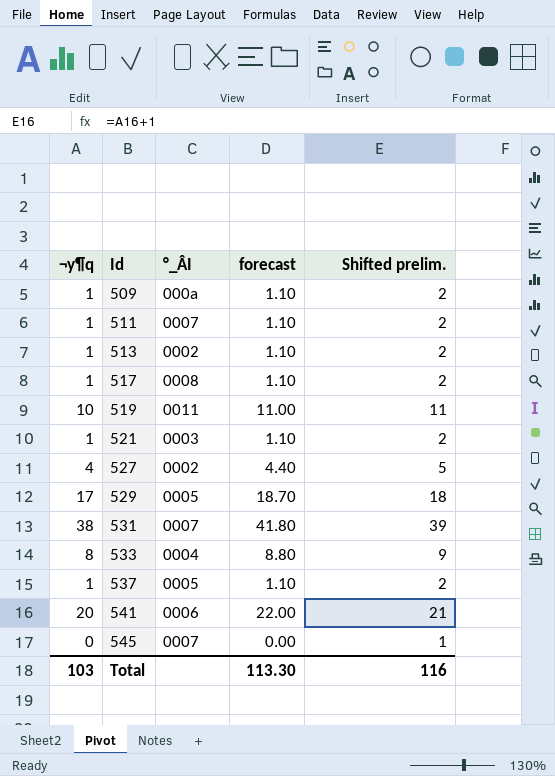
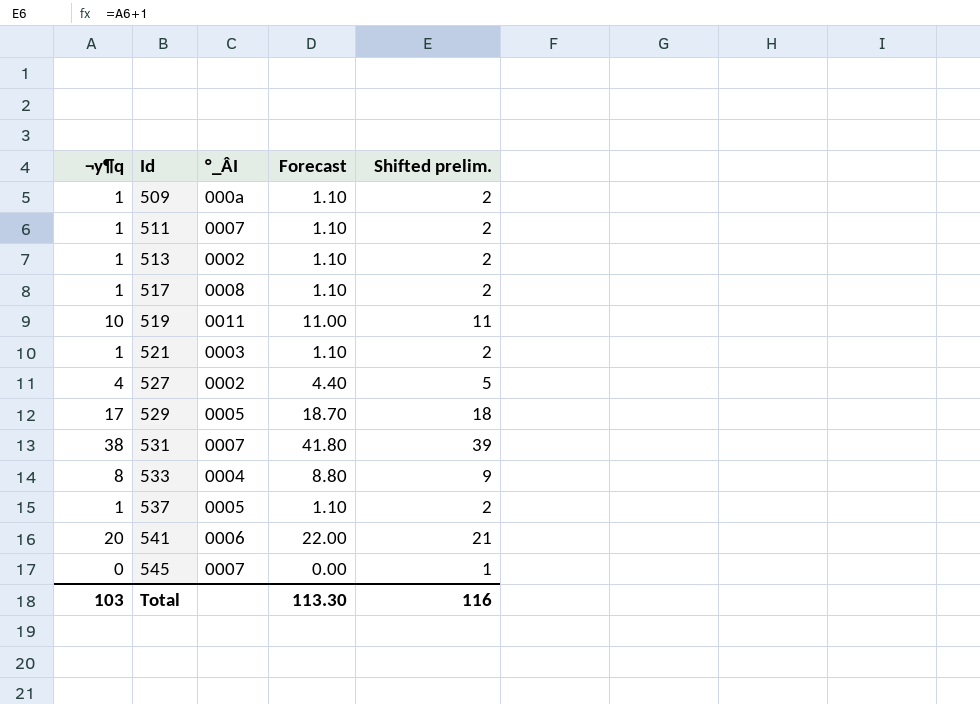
column name: forecast -> Forecast

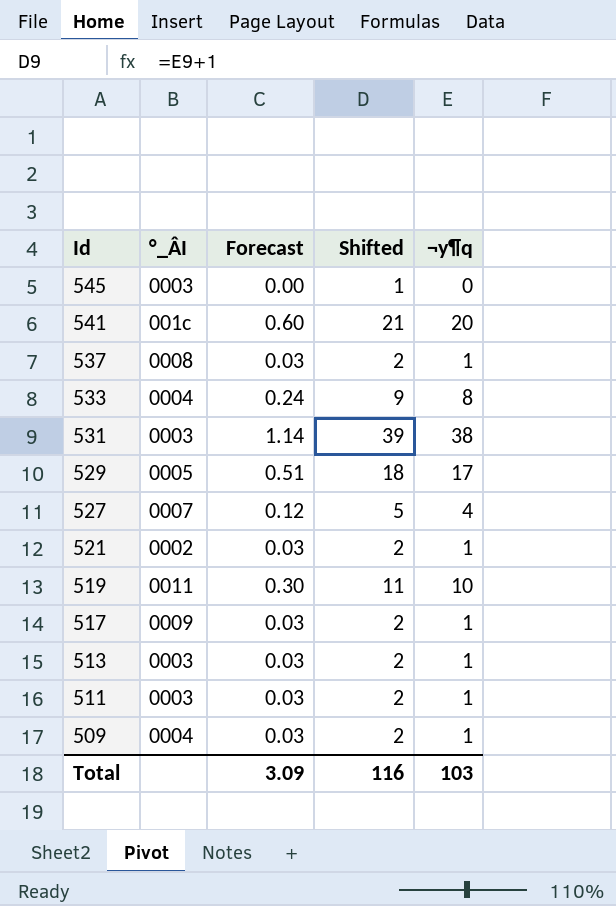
row order: Id ascending -> Id descending
column Forecast | formula: [¬y¶q] * 1.1 -> [¬y¶q] * 0.03
column name: Shifted prelim. -> Shifted
column ¬y¶q | position: 1 -> 5
545 | °_ÂI: 0007 -> 0003
541 | °_ÂI: 0006 -> 001c
537 | °_ÂI: 0005 -> 0008
531 | °_ÂI: 0007 -> 0003
527 | °_ÂI: 0002 -> 0007
521 | °_ÂI: 0003 -> 0002
517 | °_ÂI: 0008 -> 0009
513 | °_ÂI: 0002 -> 0003
511 | °_ÂI: 0007 -> 0003
509 | °_ÂI: 000a -> 0004
Total | Forecast: 113.30 -> 3.09

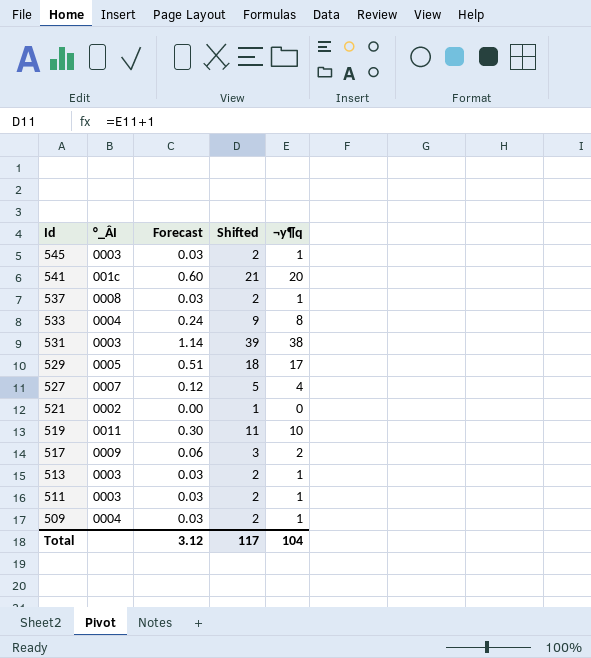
545 | Forecast: 0.00 -> 0.03
545 | Shifted: 1 -> 2
545 | ¬y¶q: 0 -> 1
521 | Forecast: 0.03 -> 0.00
521 | Shifted: 2 -> 1
521 | ¬y¶q: 1 -> 0
517 | Forecast: 0.03 -> 0.06
517 | Shifted: 2 -> 3
517 | ¬y¶q: 1 -> 2
Total | Forecast: 3.09 -> 3.12
Total | Shifted: 116 -> 117
Total | ¬y¶q: 103 -> 104

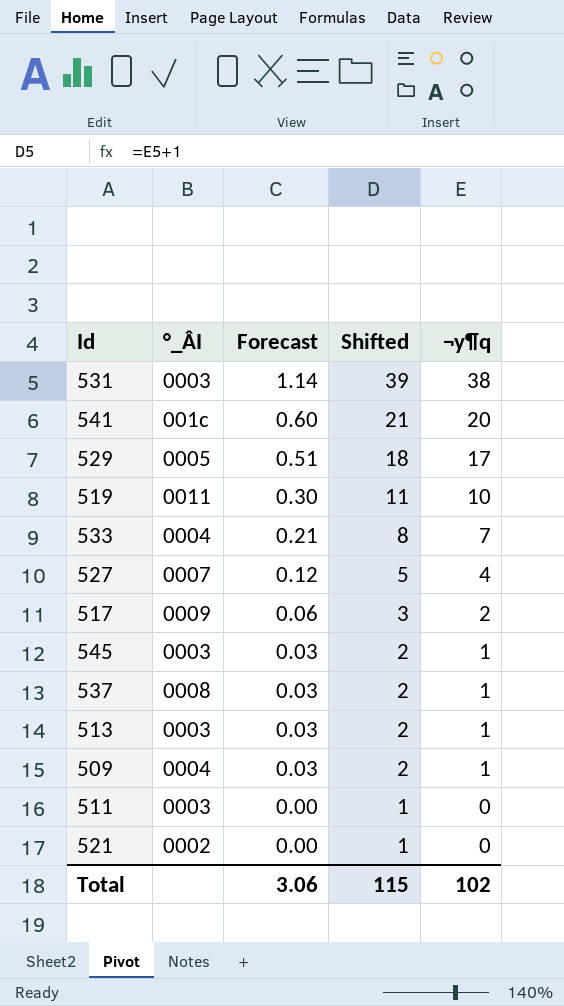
row order: Id descending -> Forecast descending
533 | Forecast: 0.24 -> 0.21
533 | Shifted: 9 -> 8
533 | ¬y¶q: 8 -> 7
511 | Forecast: 0.03 -> 0.00
511 | Shifted: 2 -> 1
511 | ¬y¶q: 1 -> 0
Total | Forecast: 3.12 -> 3.06
Total | Shifted: 117 -> 115
Total | ¬y¶q: 104 -> 102

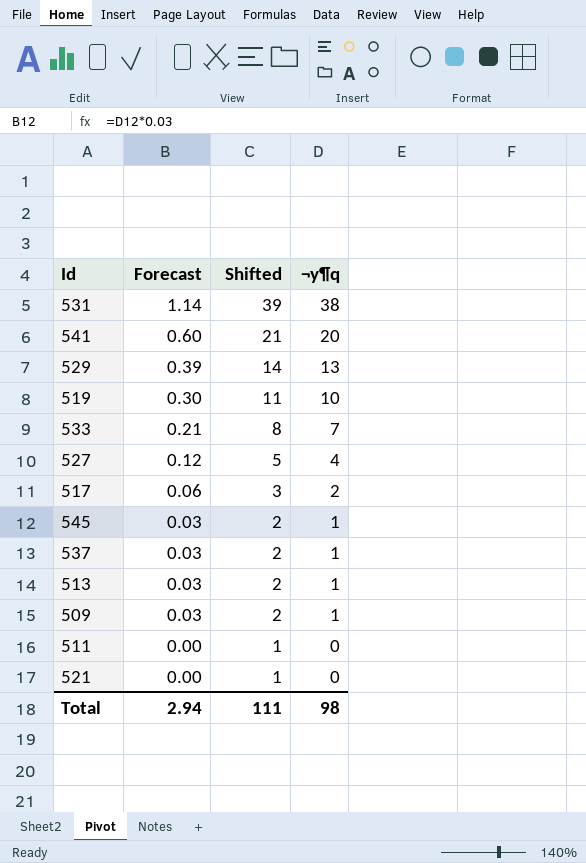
column °_ÂI | position: 2 -> none
529 | Forecast: 0.51 -> 0.39
529 | Shifted: 18 -> 14
529 | ¬y¶q: 17 -> 13
Total | Forecast: 3.06 -> 2.94
Total | Shifted: 115 -> 111
Total | ¬y¶q: 102 -> 98

